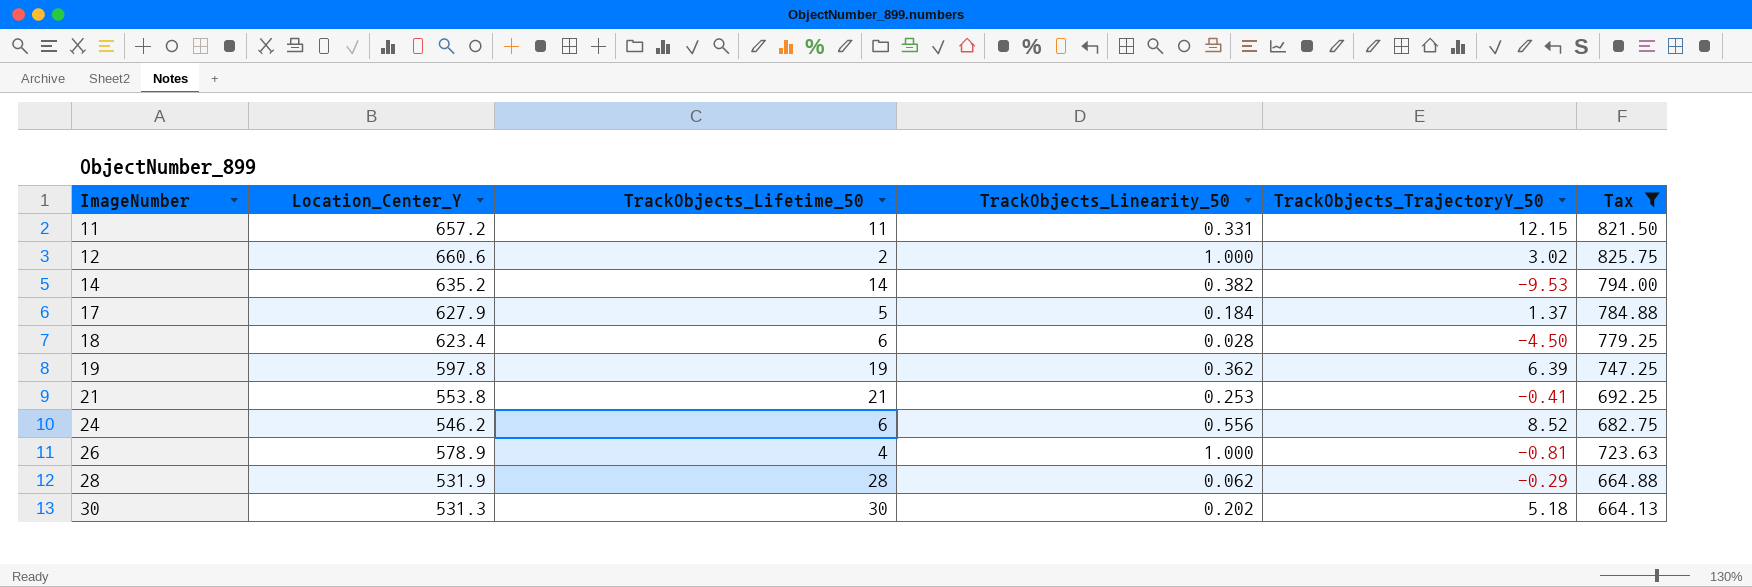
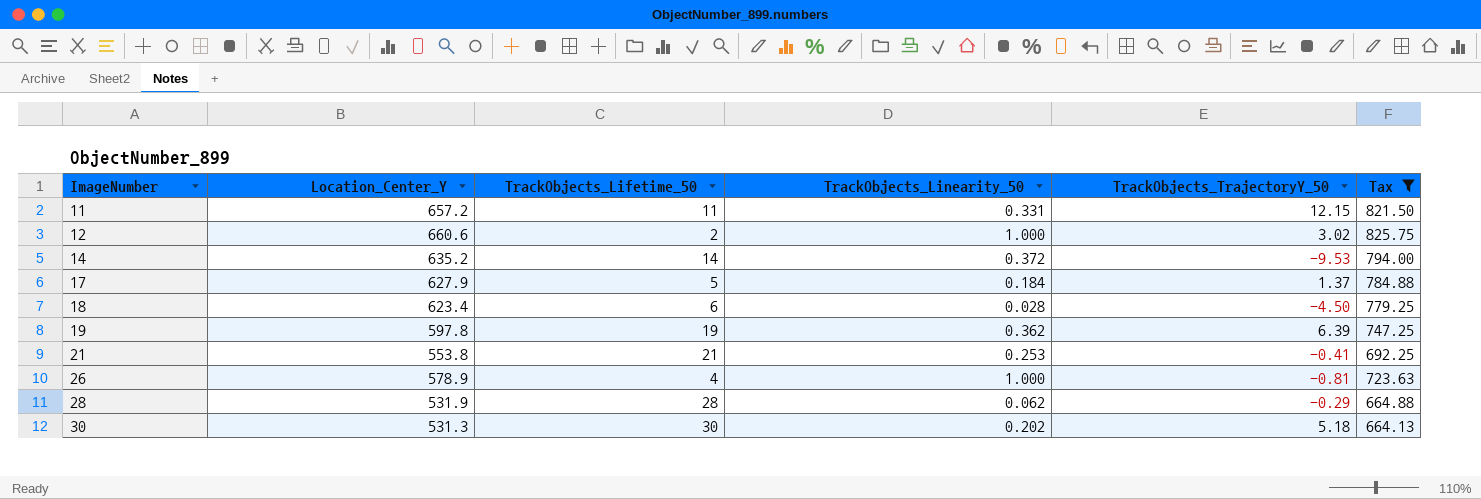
row 24: 546.2 | 6 | 0.556 | 8.52 | 682.75 -> none
14 | TrackObjects_Linearity_50: 0.382 -> 0.372

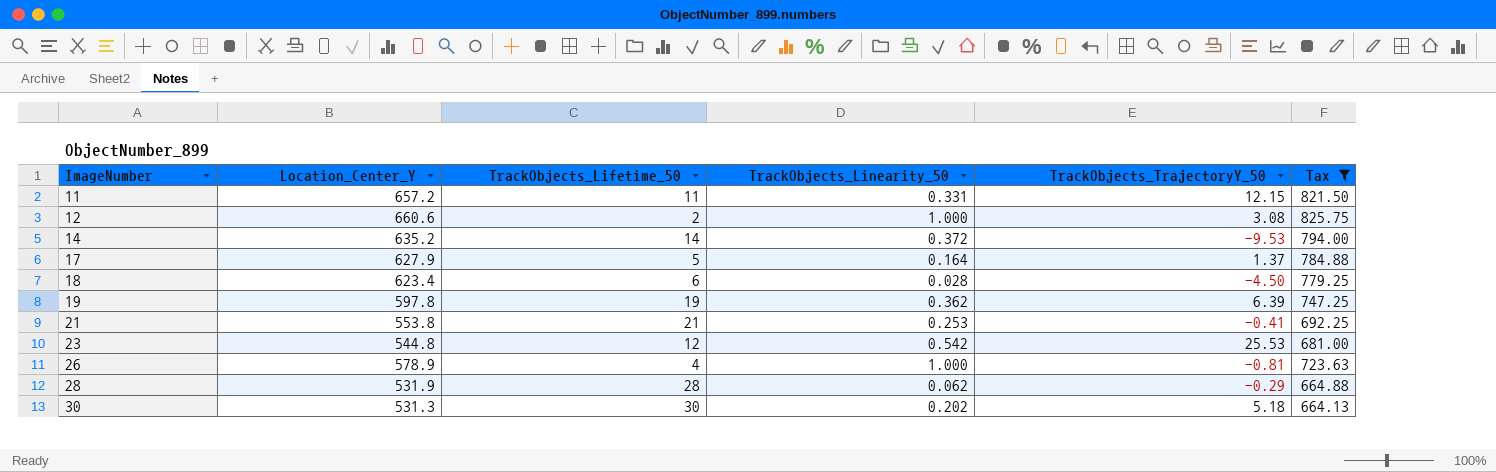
12 | TrackObjects_TrajectoryY_50: 3.02 -> 3.08
17 | TrackObjects_Linearity_50: 0.184 -> 0.164
row 23: none -> 544.8 | 12 | 0.542 | 25.53 | 681.00

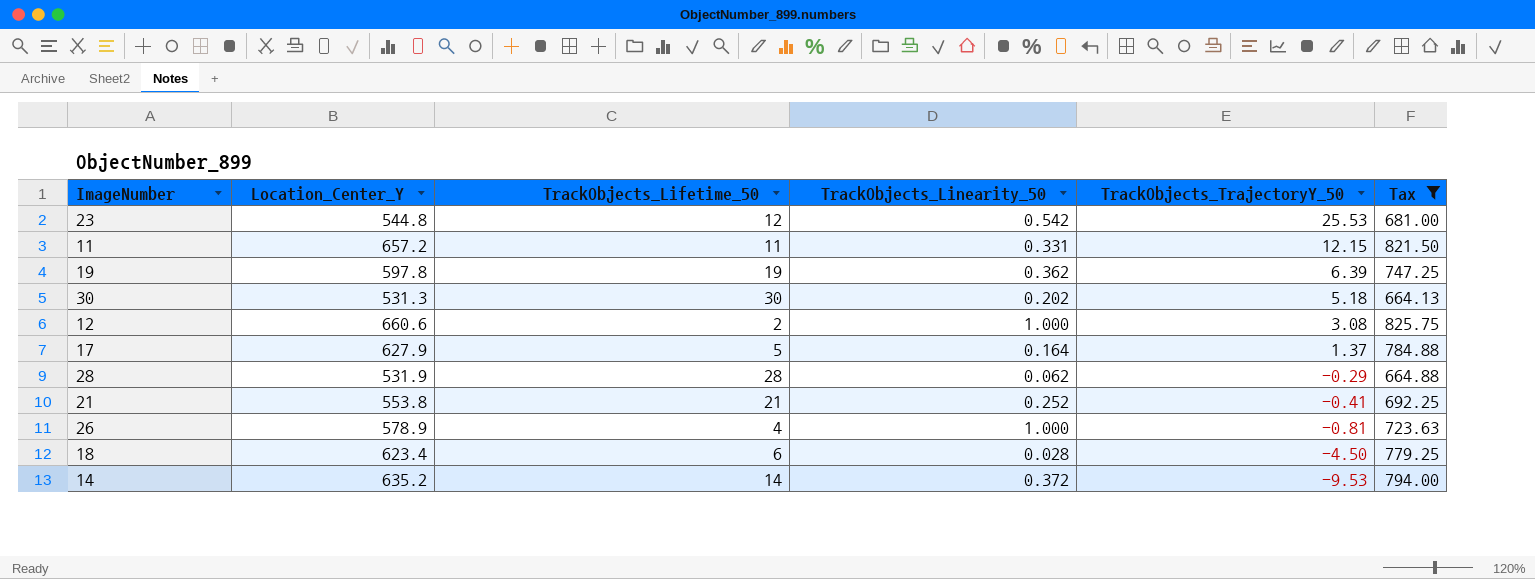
row order: ImageNumber ascending -> TrackObjects_TrajectoryY_50 descending
21 | TrackObjects_Linearity_50: 0.253 -> 0.252

